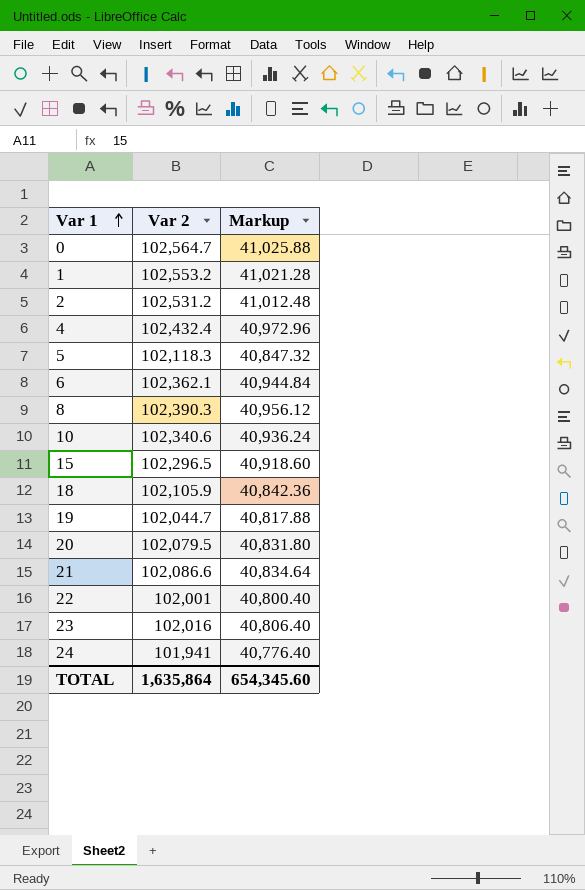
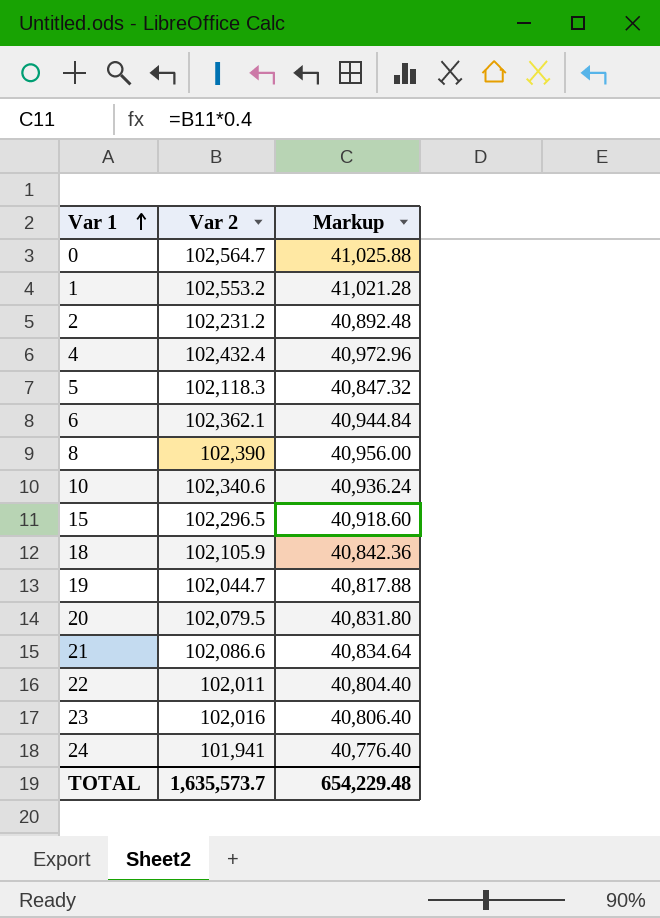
2 | Var 2: 102,531.2 -> 102,231.2
2 | Markup: 41,012.48 -> 40,892.48
8 | Var 2: 102,390.3 -> 102,390
8 | Markup: 40,956.12 -> 40,956.00
22 | Var 2: 102,001 -> 102,011
22 | Markup: 40,800.40 -> 40,804.40
TOTAL | Var 2: 1,635,864 -> 1,635,573.7
TOTAL | Markup: 654,345.60 -> 654,229.48

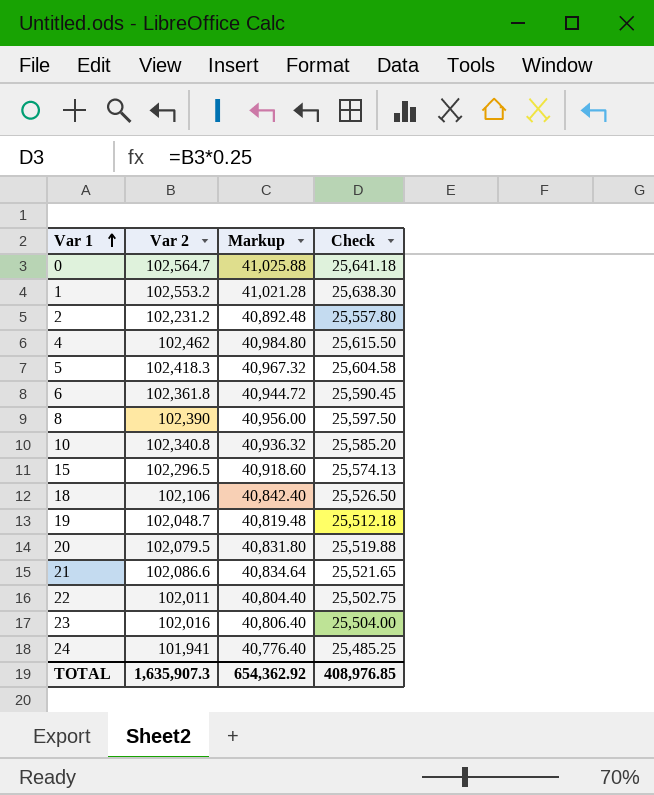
column Check | formula: none -> [Var 2] * 0.25
4 | Var 2: 102,432.4 -> 102,462
4 | Markup: 40,972.96 -> 40,984.80
5 | Var 2: 102,118.3 -> 102,418.3
5 | Markup: 40,847.32 -> 40,967.32
6 | Var 2: 102,362.1 -> 102,361.8
6 | Markup: 40,944.84 -> 40,944.72
10 | Var 2: 102,340.6 -> 102,340.8
10 | Markup: 40,936.24 -> 40,936.32
18 | Var 2: 102,105.9 -> 102,106
18 | Markup: 40,842.36 -> 40,842.40
19 | Var 2: 102,044.7 -> 102,048.7
19 | Markup: 40,817.88 -> 40,819.48
TOTAL | Var 2: 1,635,573.7 -> 1,635,907.3
TOTAL | Markup: 654,229.48 -> 654,362.92

